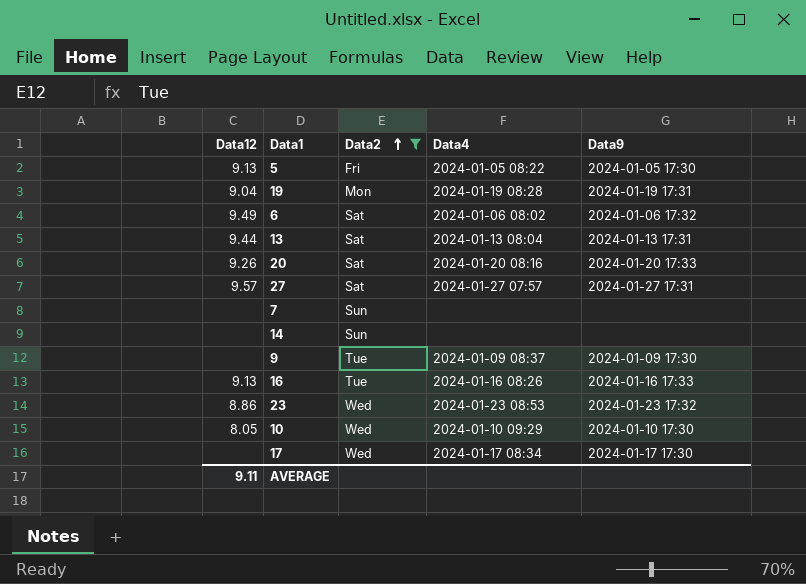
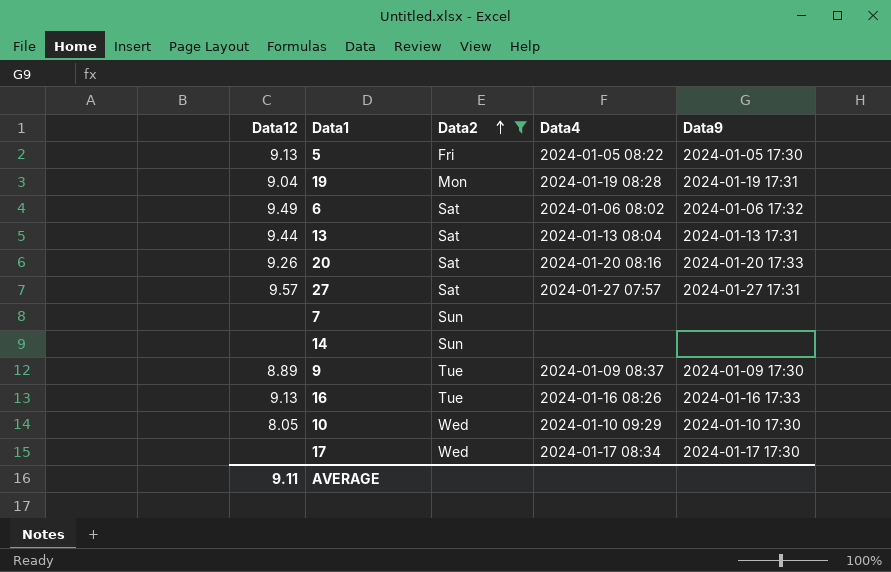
row 23: 8.86 | Wed | 2024-01-23 08:53 | 2024-01-23 17:32 -> none
9 | Data12: none -> 8.89

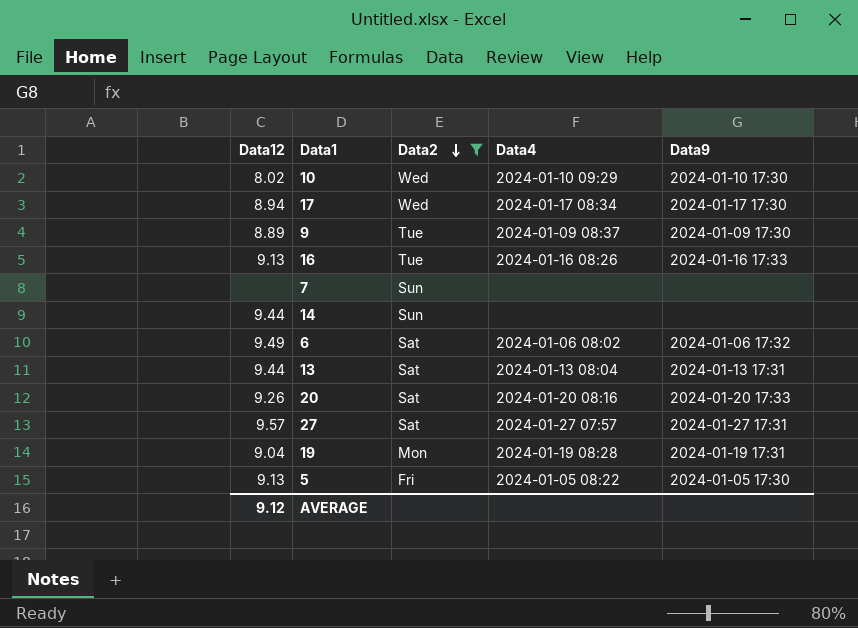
row order: Data2 ascending -> Data2 descending
10 | Data12: 8.05 -> 8.02
17 | Data12: none -> 8.94
14 | Data12: none -> 9.44
AVERAGE | Data12: 9.11 -> 9.12

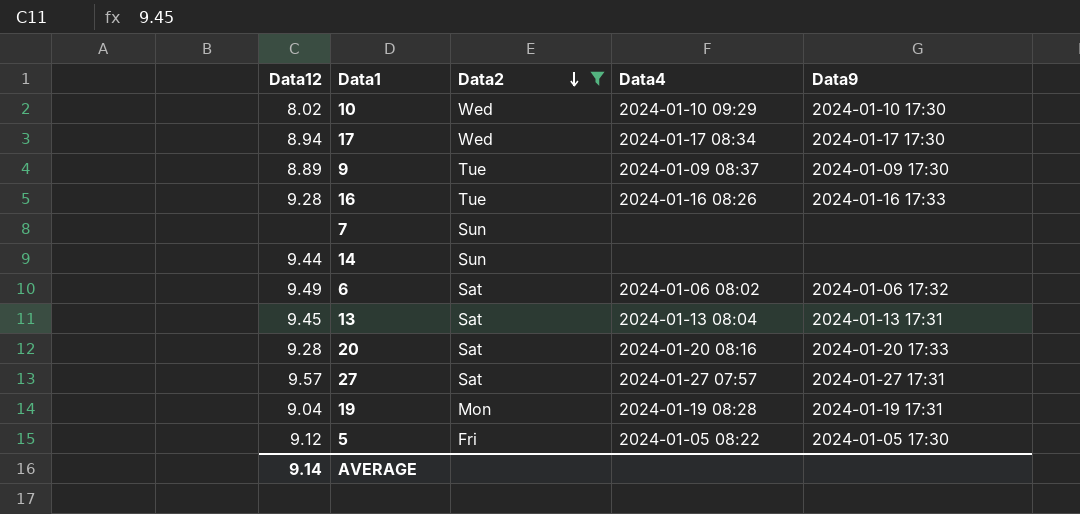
16 | Data12: 9.13 -> 9.28
13 | Data12: 9.44 -> 9.45
20 | Data12: 9.26 -> 9.28
5 | Data12: 9.13 -> 9.12
AVERAGE | Data12: 9.12 -> 9.14

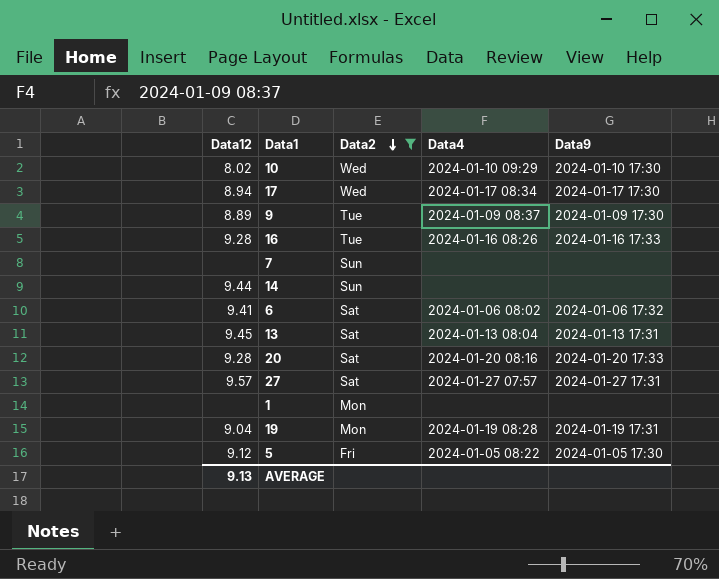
6 | Data12: 9.49 -> 9.41
row 1: none -> none | Mon | none | none
AVERAGE | Data12: 9.14 -> 9.13

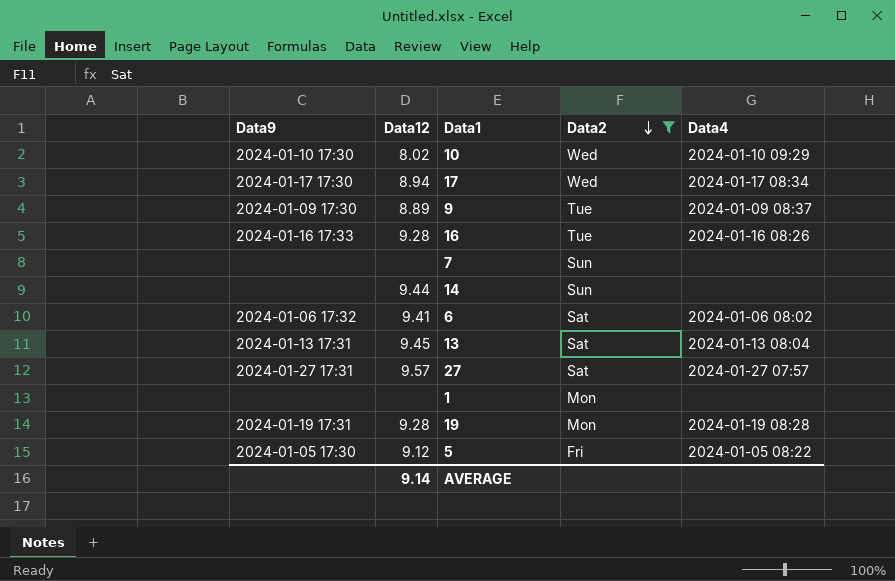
column Data9 | position: 5 -> 1
row 20: 9.28 | Sat | 2024-01-20 08:16 | 2024-01-20 17:33 -> none
19 | Data12: 9.04 -> 9.28
AVERAGE | Data12: 9.13 -> 9.14

